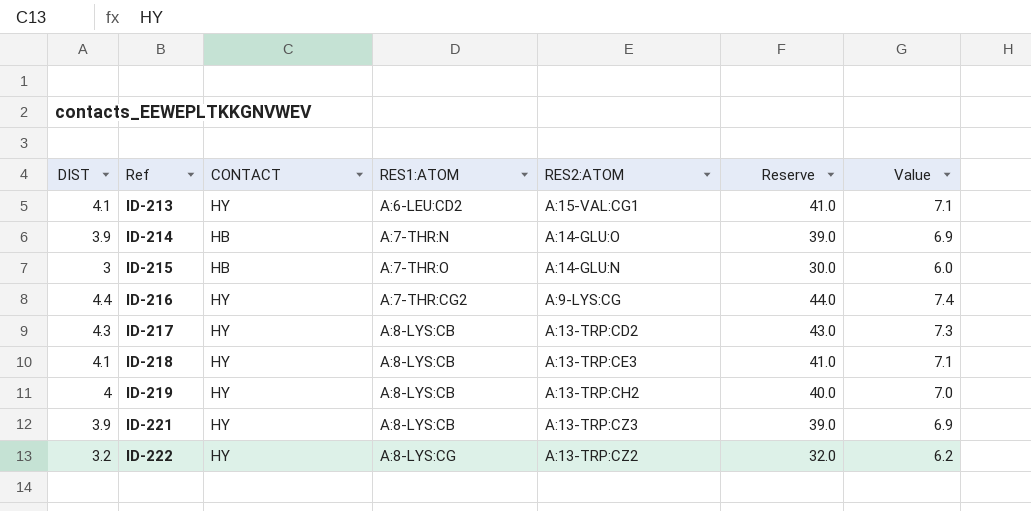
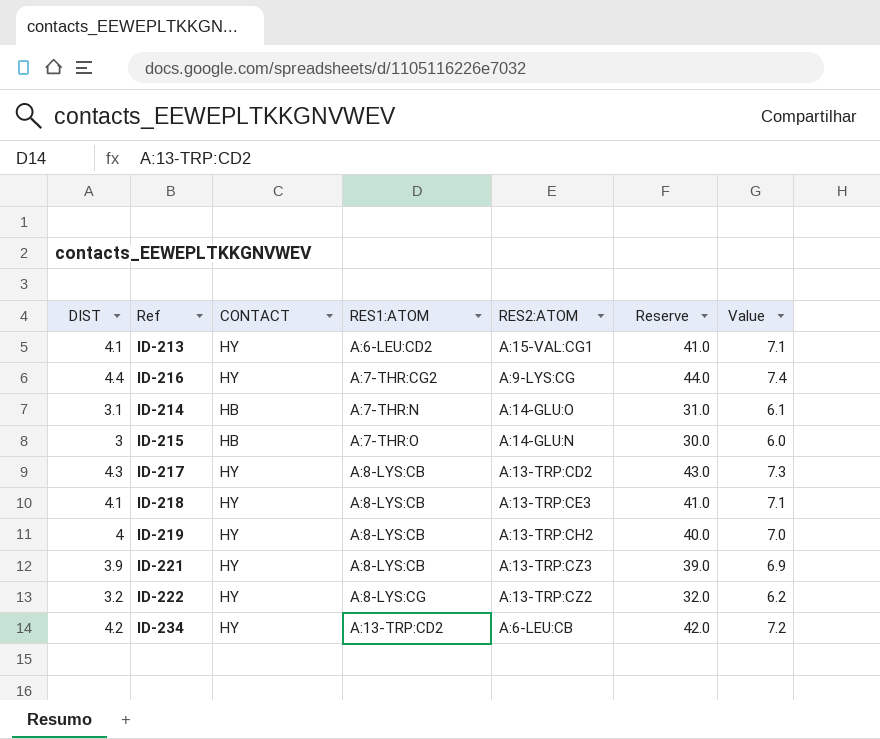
row order: Ref ascending -> RES1:ATOM ascending
ID-214 | DIST: 3.9 -> 3.1
ID-214 | Reserve: 39.0 -> 31.0
ID-214 | Value: 6.9 -> 6.1
row ID-234: none -> 4.2 | HY | A:13-TRP:CD2 | A:6-LEU:CB | 42.0 | 7.2

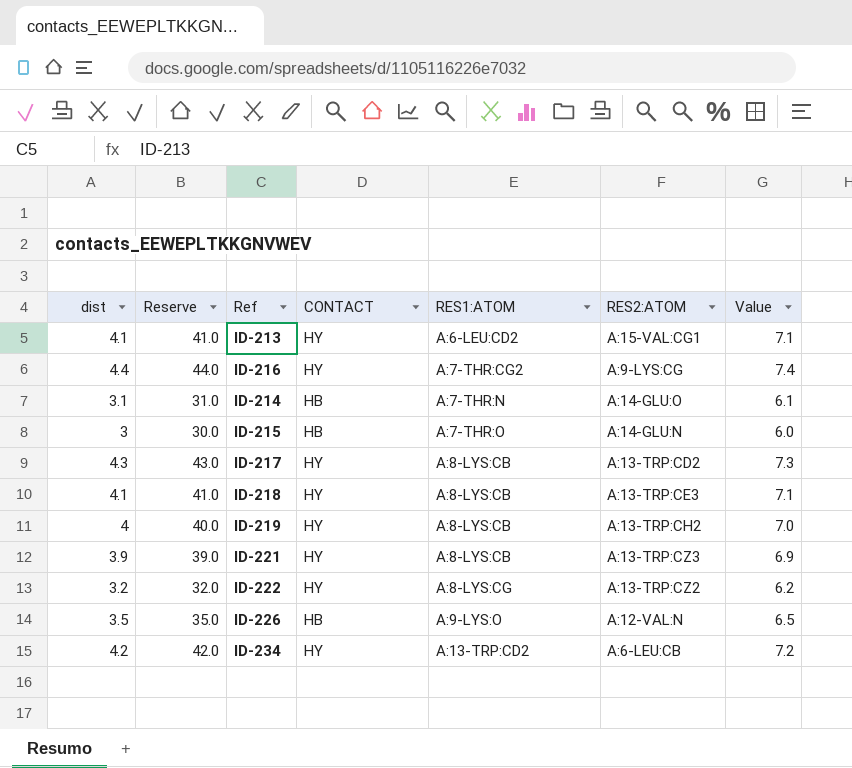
column name: DIST -> dist
column Reserve | position: 6 -> 2
row ID-226: none -> 3.5 | 35.0 | HB | A:9-LYS:O | A:12-VAL:N | 6.5

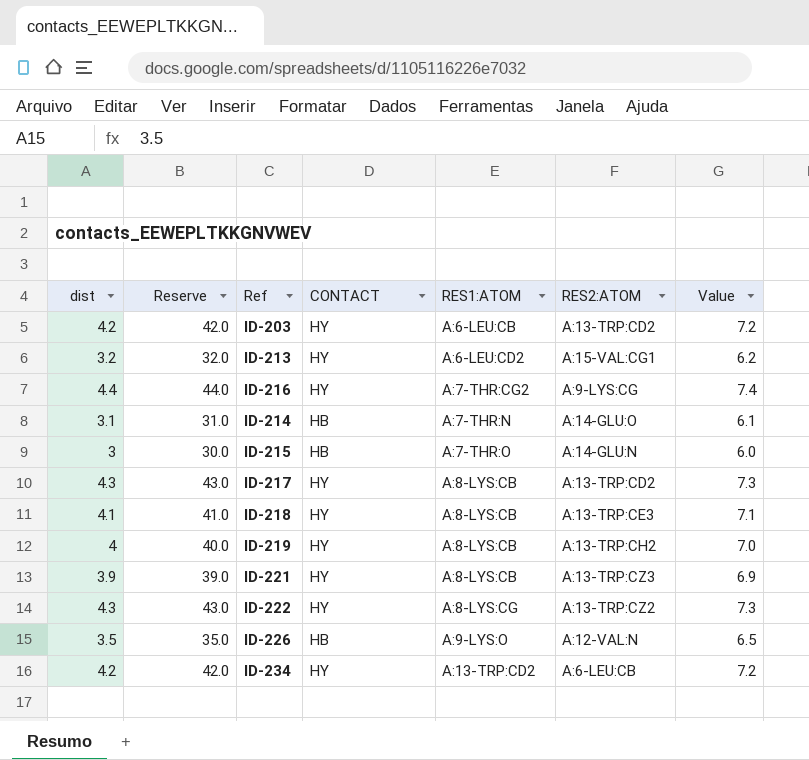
row ID-203: none -> 4.2 | 42.0 | HY | A:6-LEU:CB | A:13-TRP:CD2 | 7.2
ID-213 | dist: 4.1 -> 3.2
ID-213 | Reserve: 41.0 -> 32.0
ID-213 | Value: 7.1 -> 6.2
ID-222 | dist: 3.2 -> 4.3
ID-222 | Reserve: 32.0 -> 43.0
ID-222 | Value: 6.2 -> 7.3

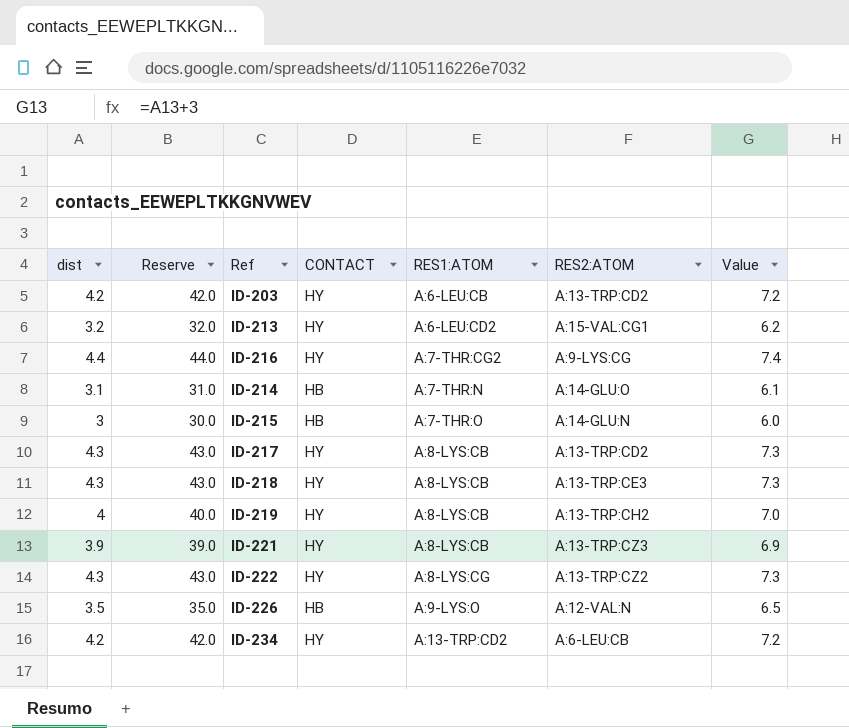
ID-218 | dist: 4.1 -> 4.3
ID-218 | Reserve: 41.0 -> 43.0
ID-218 | Value: 7.1 -> 7.3

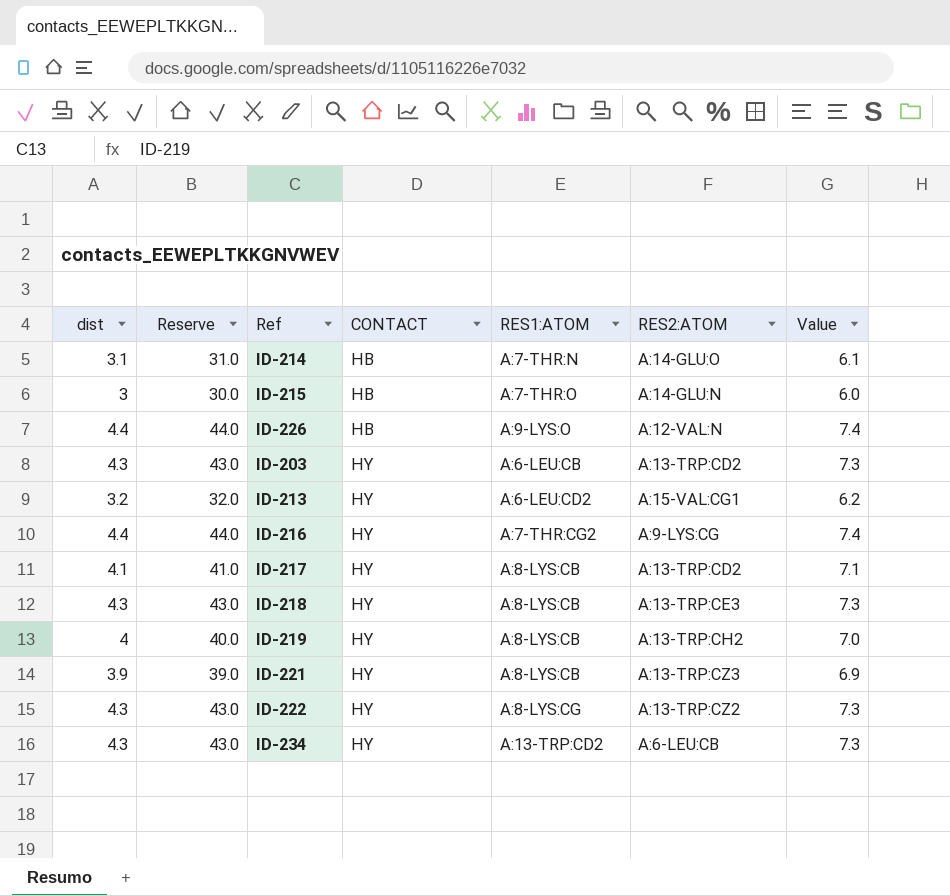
row order: RES1:ATOM ascending -> CONTACT ascending
ID-226 | dist: 3.5 -> 4.4
ID-226 | Reserve: 35.0 -> 44.0
ID-226 | Value: 6.5 -> 7.4
ID-203 | dist: 4.2 -> 4.3
ID-203 | Reserve: 42.0 -> 43.0
ID-203 | Value: 7.2 -> 7.3
ID-217 | dist: 4.3 -> 4.1
ID-217 | Reserve: 43.0 -> 41.0
ID-217 | Value: 7.3 -> 7.1
ID-234 | dist: 4.2 -> 4.3
ID-234 | Reserve: 42.0 -> 43.0
ID-234 | Value: 7.2 -> 7.3

